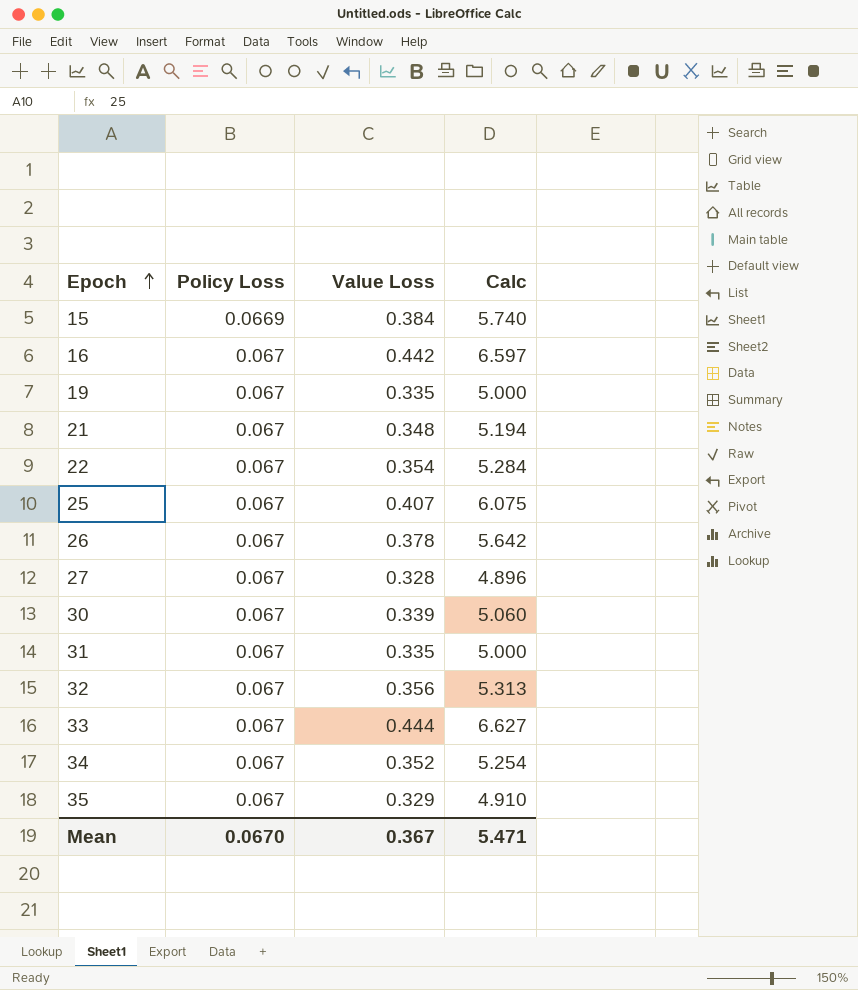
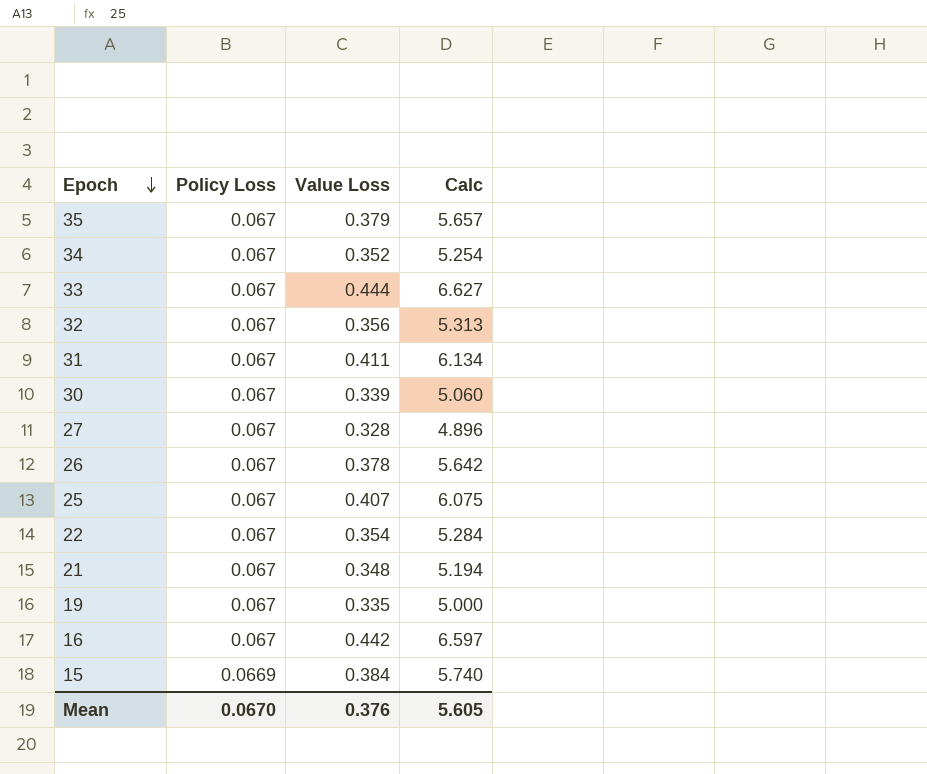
row order: Epoch ascending -> Epoch descending
35 | Value Loss: 0.329 -> 0.379
35 | Calc: 4.910 -> 5.657
31 | Value Loss: 0.335 -> 0.411
31 | Calc: 5.000 -> 6.134
Mean | Value Loss: 0.367 -> 0.376
Mean | Calc: 5.471 -> 5.605

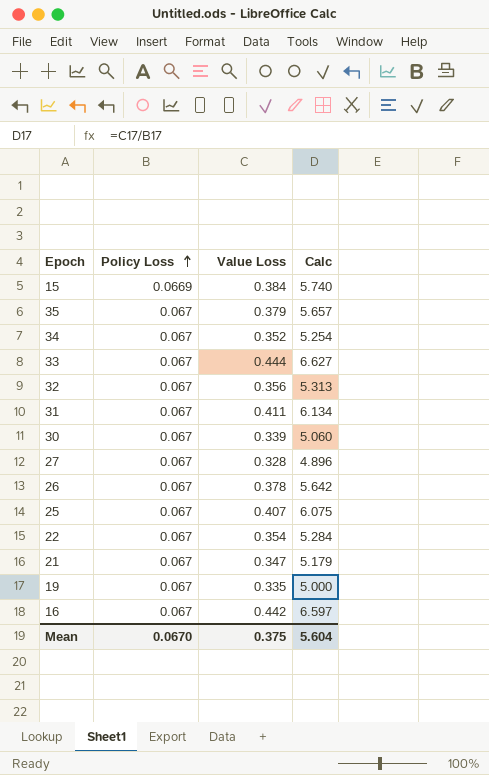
row order: Epoch descending -> Policy Loss ascending
21 | Value Loss: 0.348 -> 0.347
21 | Calc: 5.194 -> 5.179
Mean | Value Loss: 0.376 -> 0.375
Mean | Calc: 5.605 -> 5.604

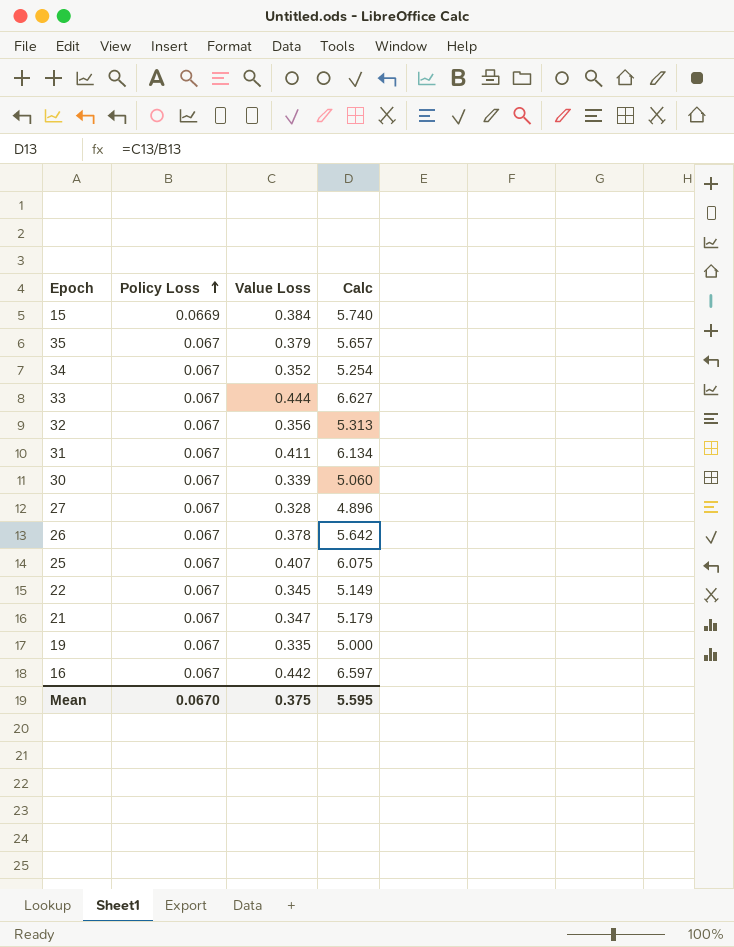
22 | Value Loss: 0.354 -> 0.345
22 | Calc: 5.284 -> 5.149
Mean | Calc: 5.604 -> 5.595

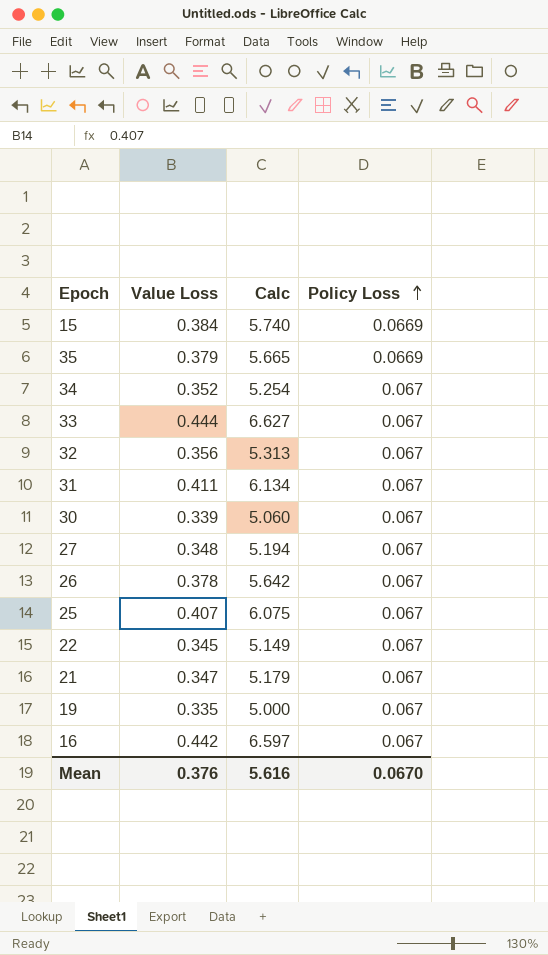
column Policy Loss | position: 2 -> 4
35 | Calc: 5.657 -> 5.665
35 | Policy Loss: 0.067 -> 0.0669
27 | Value Loss: 0.328 -> 0.348
27 | Calc: 4.896 -> 5.194
Mean | Value Loss: 0.375 -> 0.376
Mean | Calc: 5.595 -> 5.616

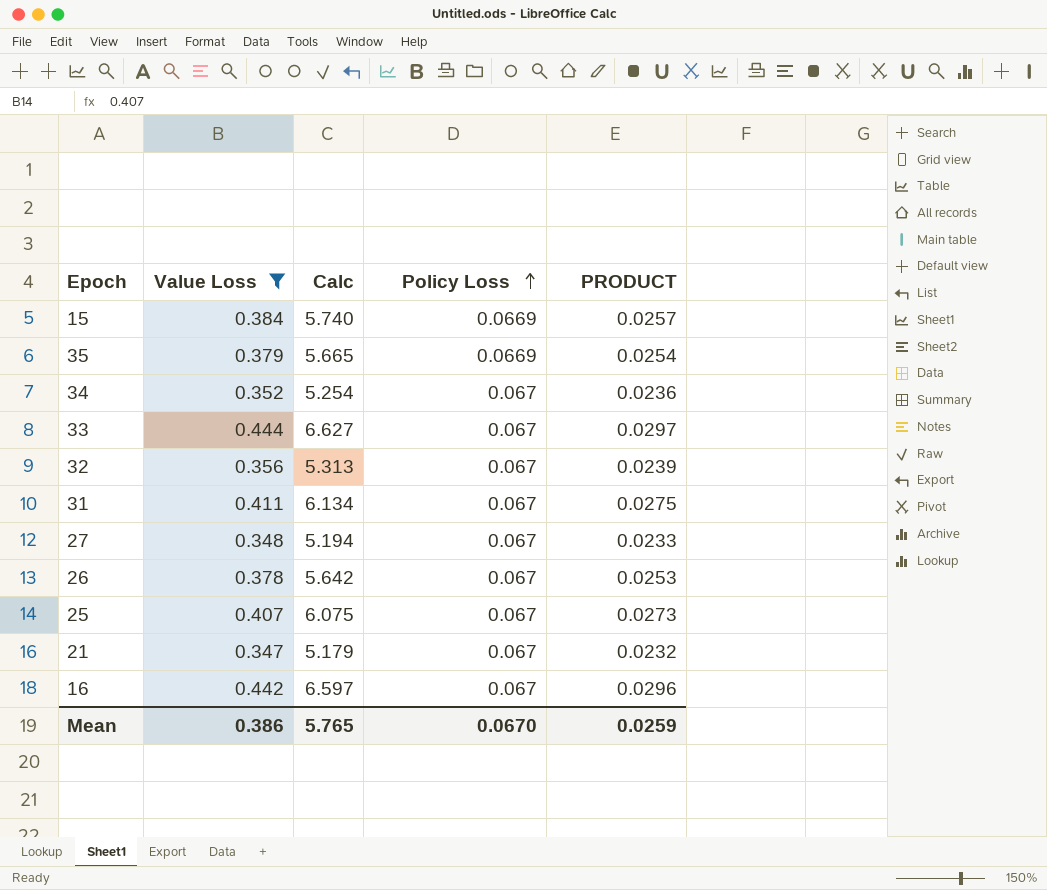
filter: none -> Value Loss >= 0.347
column PRODUCT | formula: none -> [Value Loss] * [Policy Loss]
Mean | Value Loss: 0.376 -> 0.386
Mean | Calc: 5.616 -> 5.765

